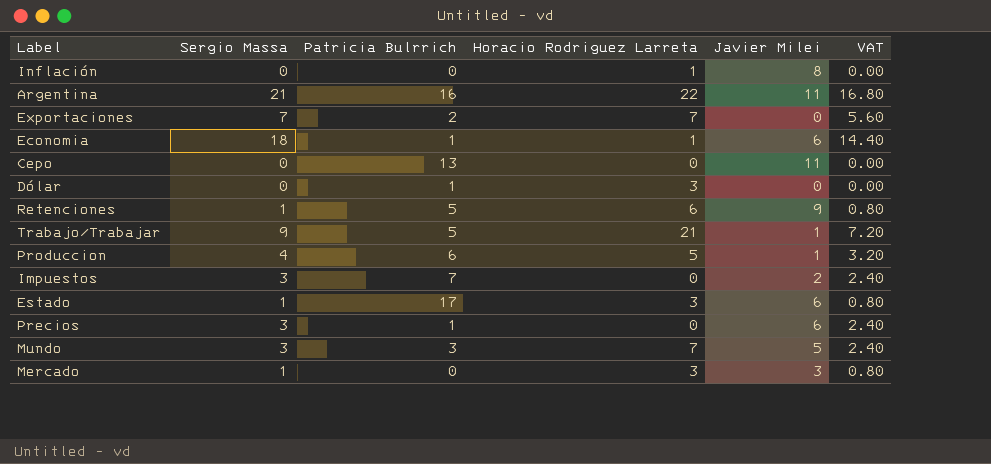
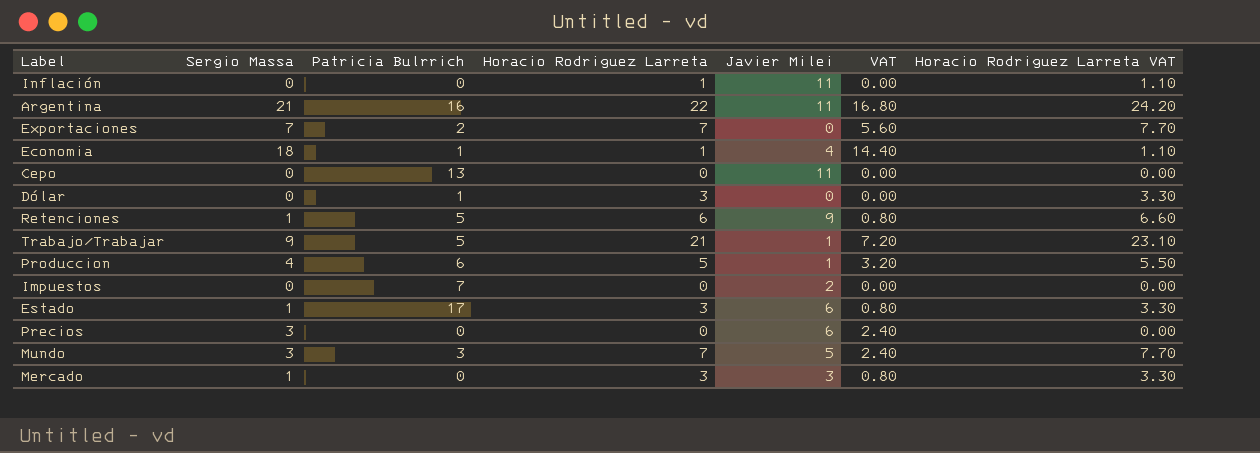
column Horacio Rodriguez Larreta VAT | formula: none -> [Horacio Rodriguez Larreta] * 1.1
Inflación | Javier Milei: 8 -> 11
Economia | Javier Milei: 6 -> 4
Impuestos | Sergio Massa: 3 -> 0
Impuestos | VAT: 2.40 -> 0.00
Precios | Patricia Bulrrich: 1 -> 0

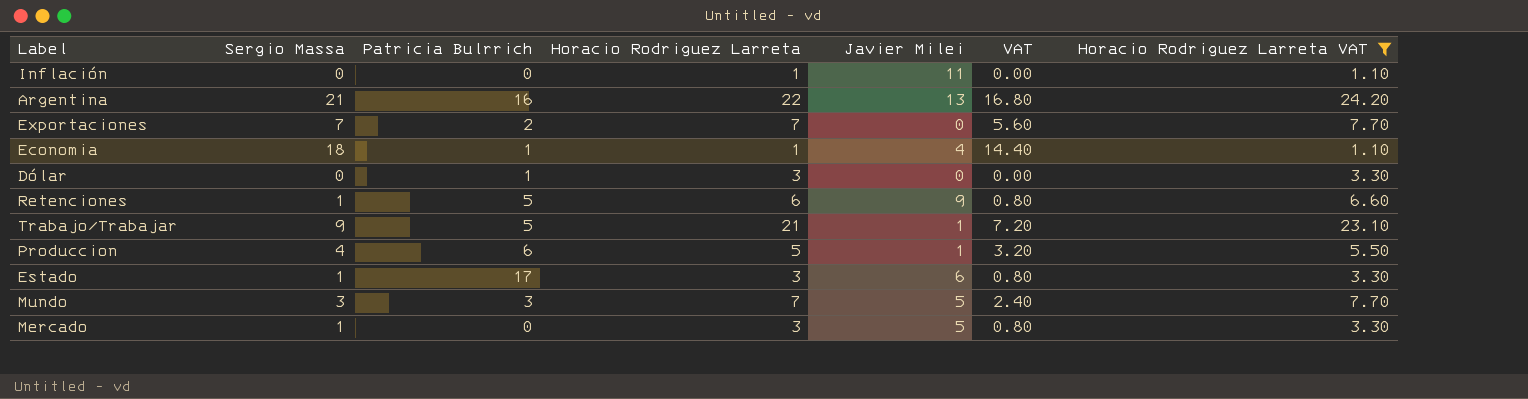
filter: none -> Horacio Rodriguez Larreta VAT != 0.00
Argentina | Javier Milei: 11 -> 13
Mercado | Javier Milei: 3 -> 5

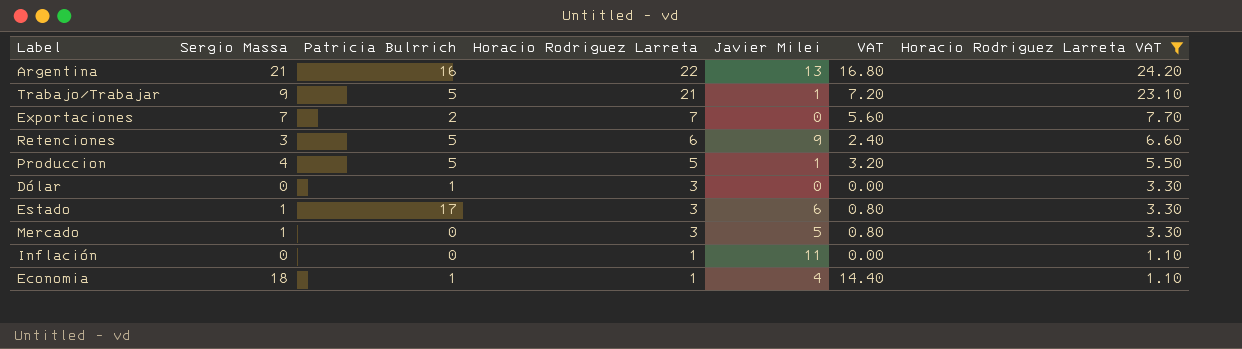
row order: none -> Horacio Rodriguez Larreta descending
row Mundo: 3 | 3 | 7 | 5 | 2.40 | 7.70 -> none
Retenciones | Sergio Massa: 1 -> 3
Retenciones | VAT: 0.80 -> 2.40
Produccion | Patricia Bulrrich: 6 -> 5

